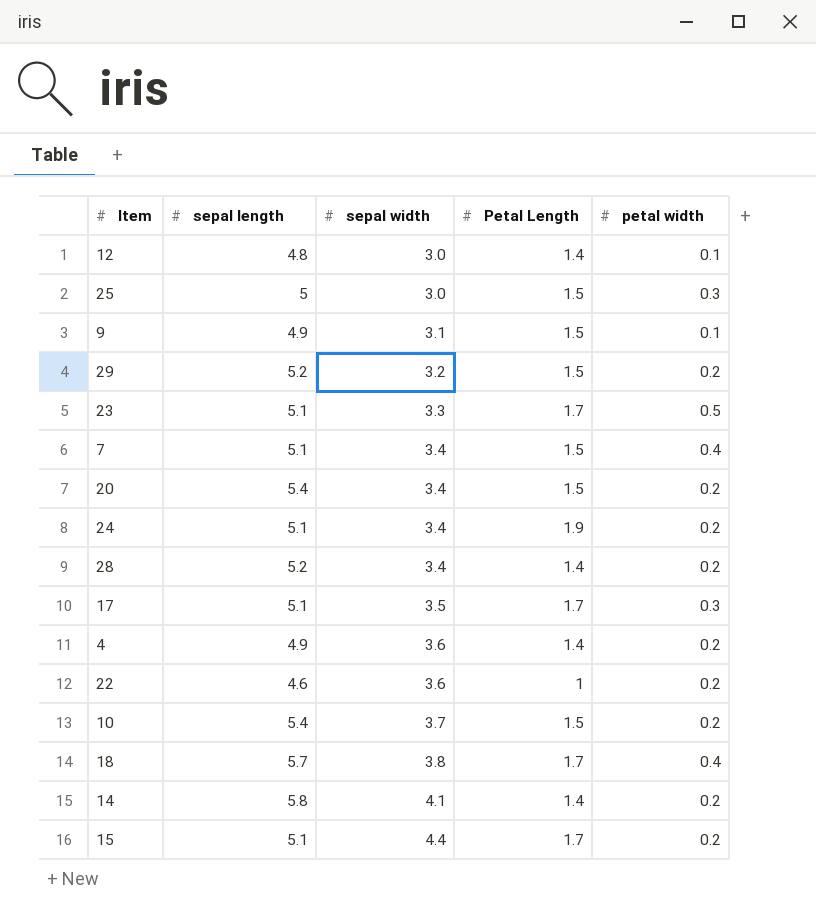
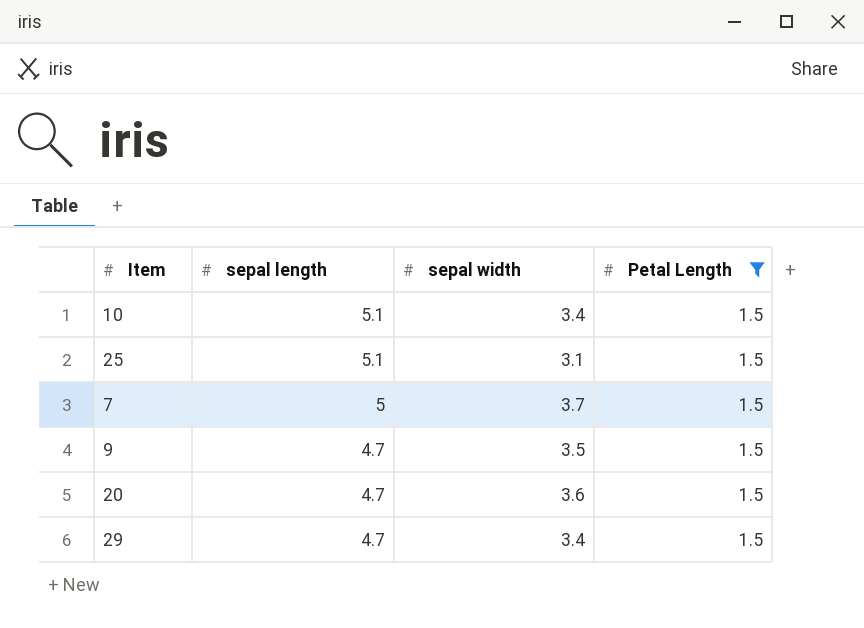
filter: none -> Petal Length = 1.5
row order: sepal width ascending -> sepal length descending
column petal width | position: 5 -> none
10 | sepal length: 5.4 -> 5.1
10 | sepal width: 3.7 -> 3.4
25 | sepal length: 5 -> 5.1
25 | sepal width: 3.0 -> 3.1
7 | sepal length: 5.1 -> 5
7 | sepal width: 3.4 -> 3.7
9 | sepal length: 4.9 -> 4.7
9 | sepal width: 3.1 -> 3.5
20 | sepal length: 5.4 -> 4.7
20 | sepal width: 3.4 -> 3.6
29 | sepal length: 5.2 -> 4.7
29 | sepal width: 3.2 -> 3.4

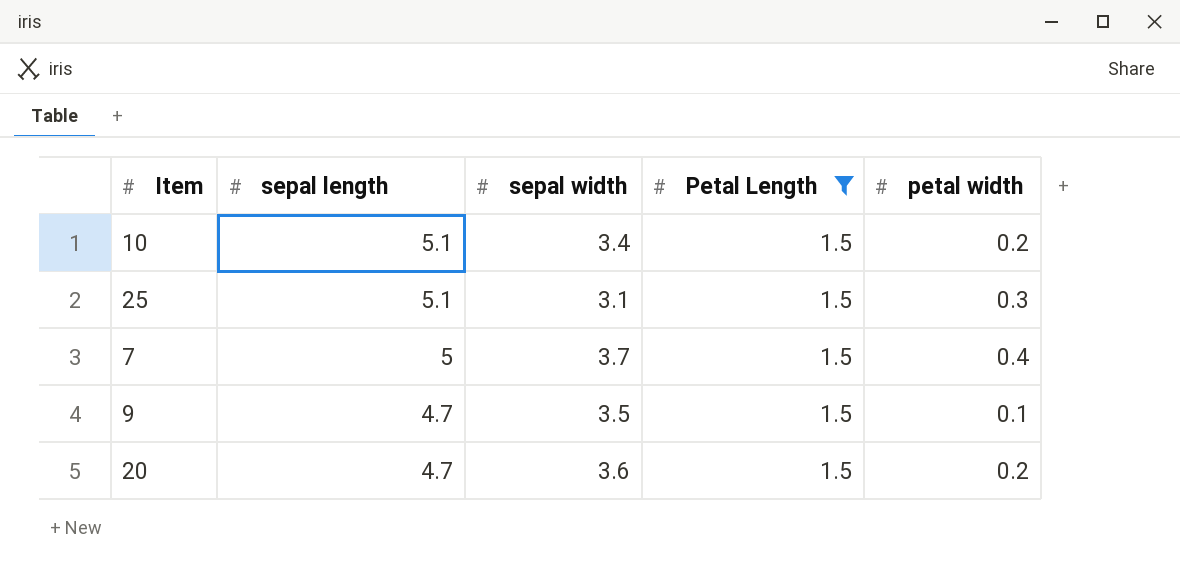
column petal width | position: none -> 5
row 29: 4.7 | 3.4 | 1.5 -> none

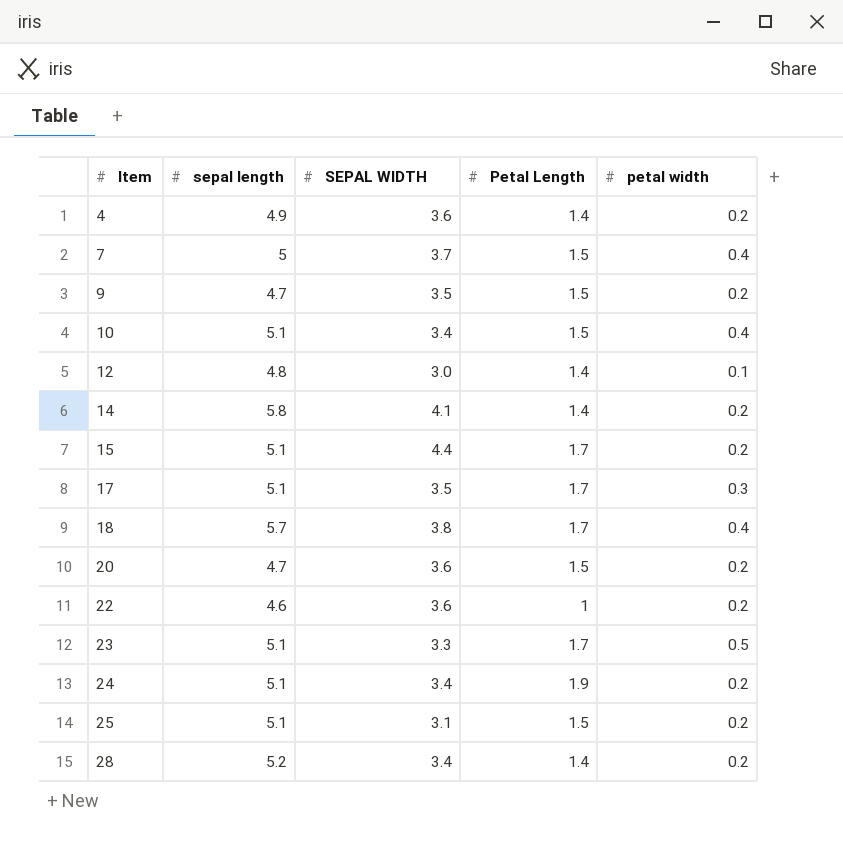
filter: Petal Length = 1.5 -> none
row order: sepal length descending -> Item ascending
column name: sepal width -> SEPAL WIDTH
9 | petal width: 0.1 -> 0.2
10 | petal width: 0.2 -> 0.4
25 | petal width: 0.3 -> 0.2

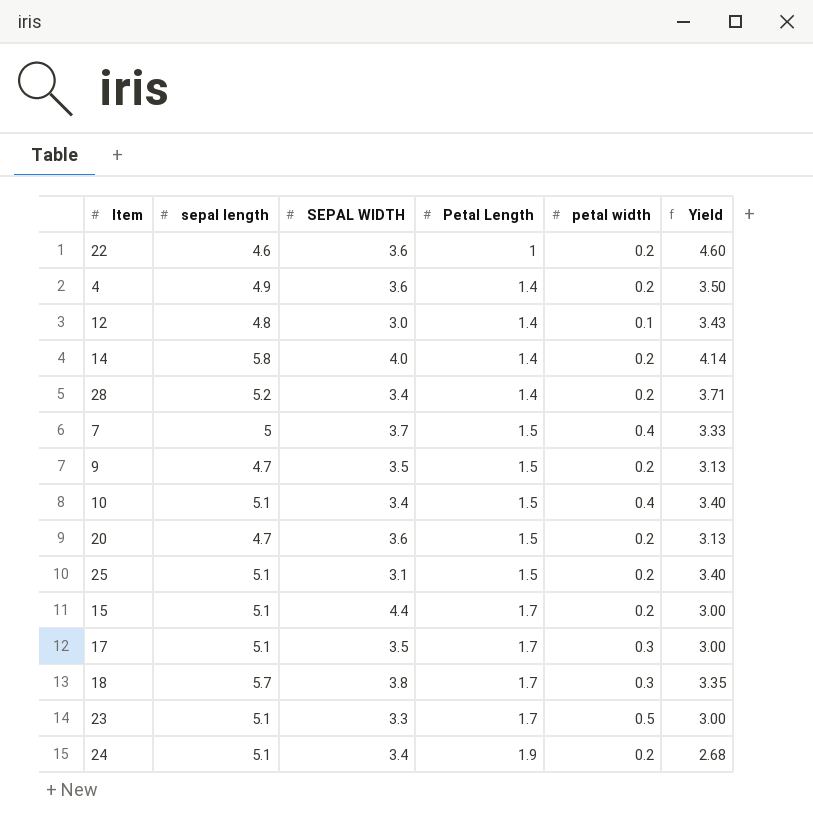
row order: Item ascending -> Petal Length ascending
column Yield | formula: none -> [sepal length] / [Petal Length]
14 | SEPAL WIDTH: 4.1 -> 4.0
18 | petal width: 0.4 -> 0.3

